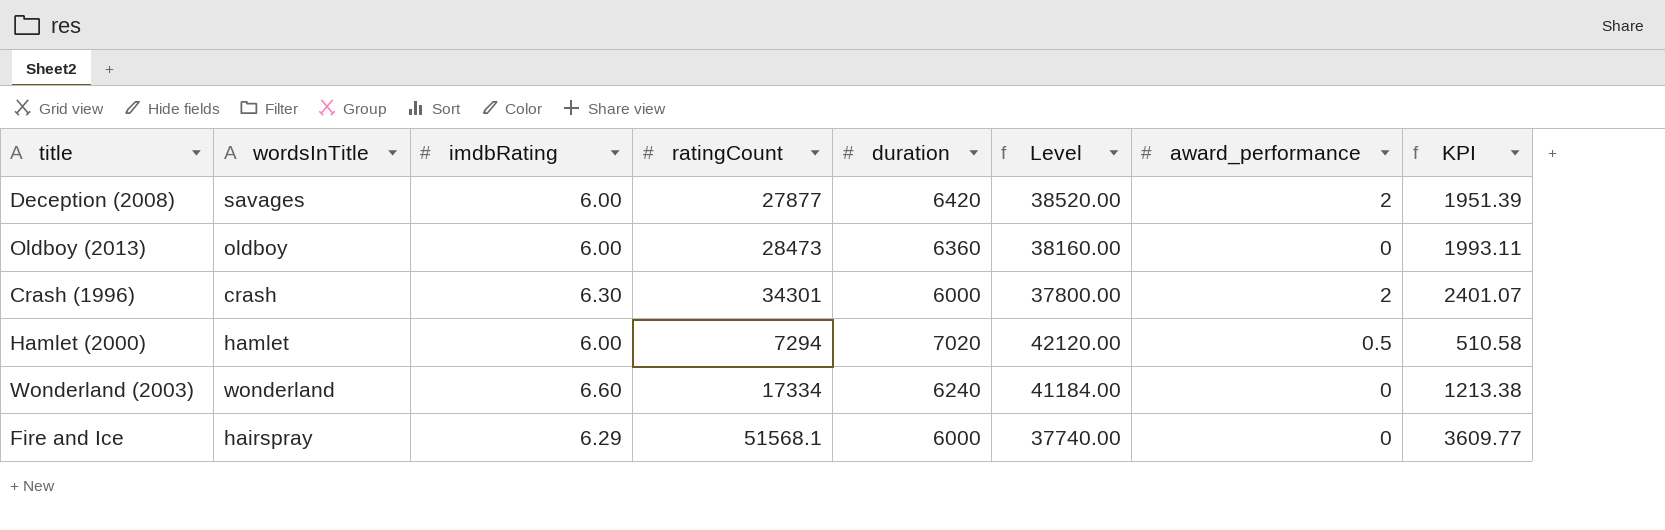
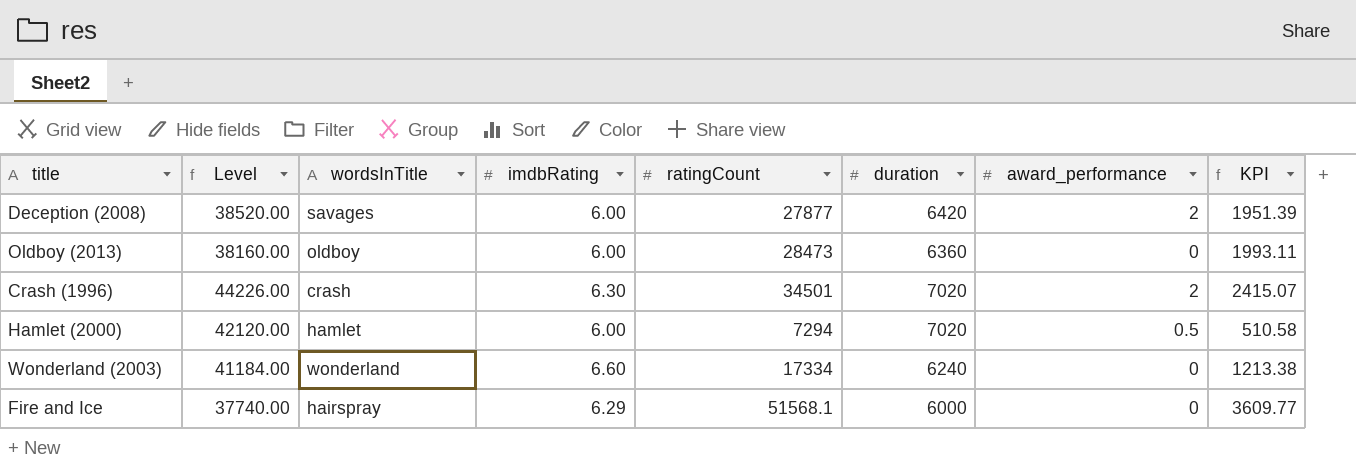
column Level | position: 6 -> 2
Crash (1996) | Level: 37800.00 -> 44226.00
Crash (1996) | ratingCount: 34301 -> 34501
Crash (1996) | duration: 6000 -> 7020
Crash (1996) | KPI: 2401.07 -> 2415.07

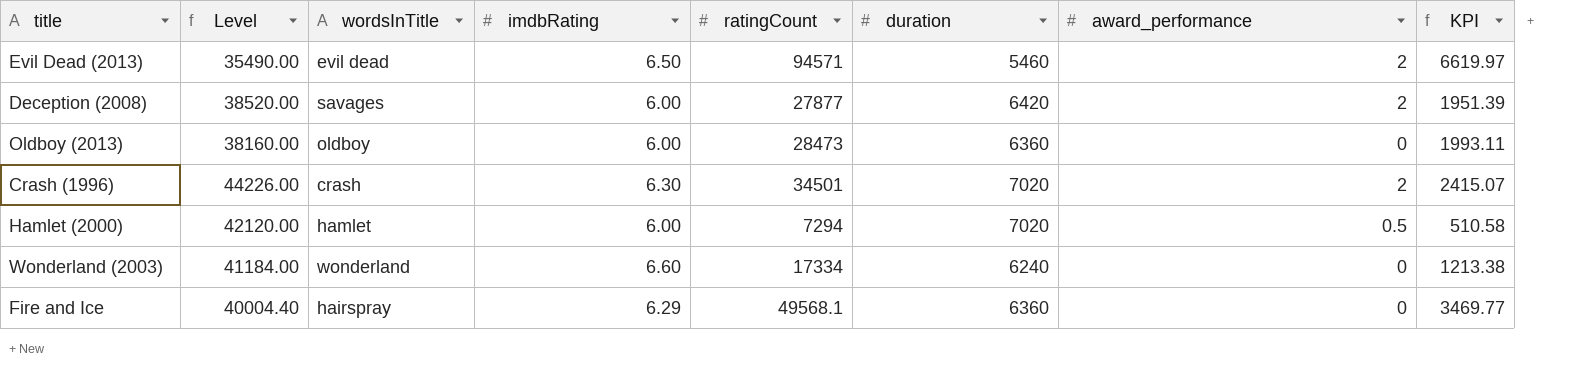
row Evil Dead (2013): none -> 35490.00 | evil dead | 6.50 | 94571 | 5460 | 2 | 6619.97
Fire and Ice | Level: 37740.00 -> 40004.40
Fire and Ice | ratingCount: 51568.1 -> 49568.1
Fire and Ice | duration: 6000 -> 6360
Fire and Ice | KPI: 3609.77 -> 3469.77

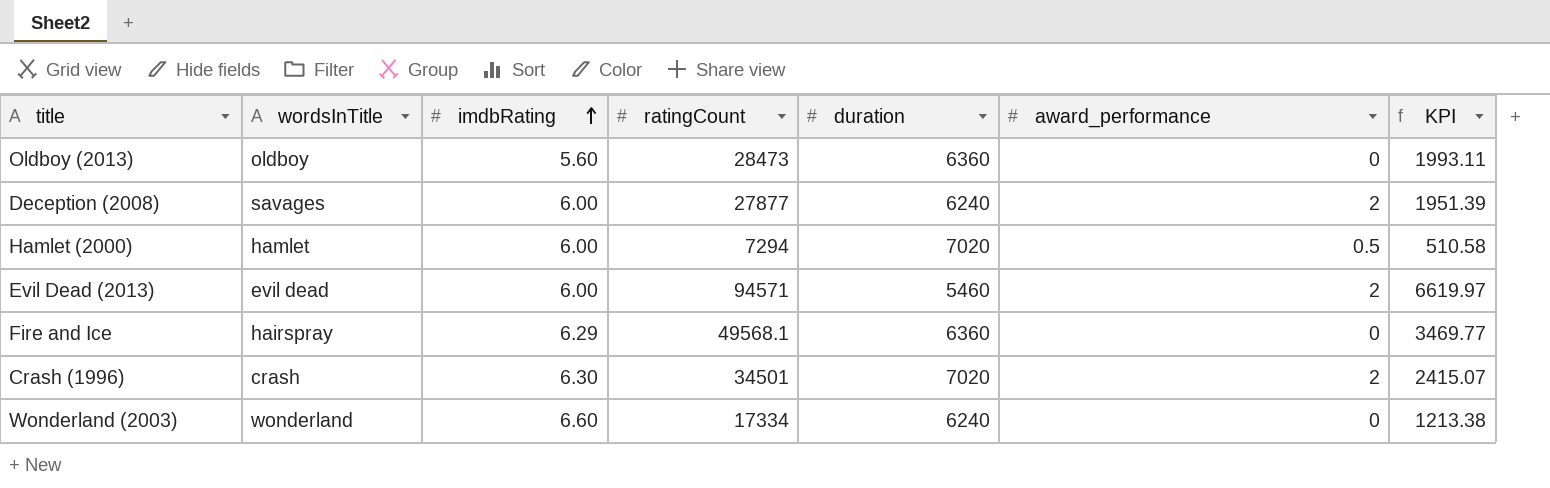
row order: none -> imdbRating ascending
column Level | formula: [imdbRating] * [duration] -> none
Oldboy (2013) | imdbRating: 6.00 -> 5.60
Deception (2008) | duration: 6420 -> 6240
Evil Dead (2013) | imdbRating: 6.50 -> 6.00

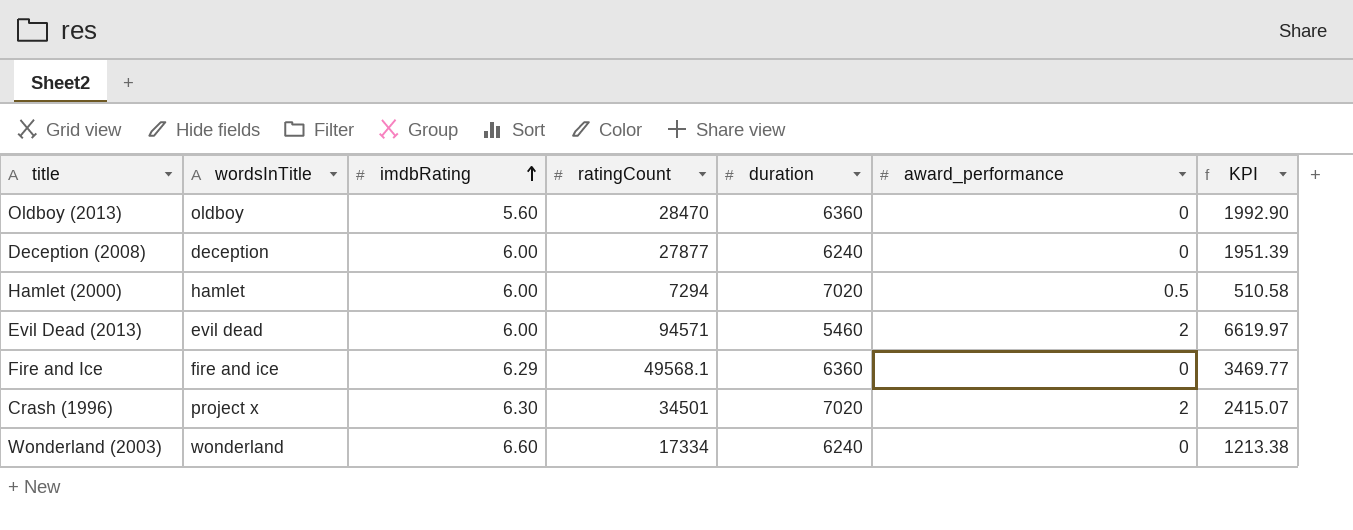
Oldboy (2013) | ratingCount: 28473 -> 28470
Oldboy (2013) | KPI: 1993.11 -> 1992.90
Deception (2008) | wordsInTitle: savages -> deception
Deception (2008) | award_performance: 2 -> 0
Fire and Ice | wordsInTitle: hairspray -> fire and ice
Crash (1996) | wordsInTitle: crash -> project x

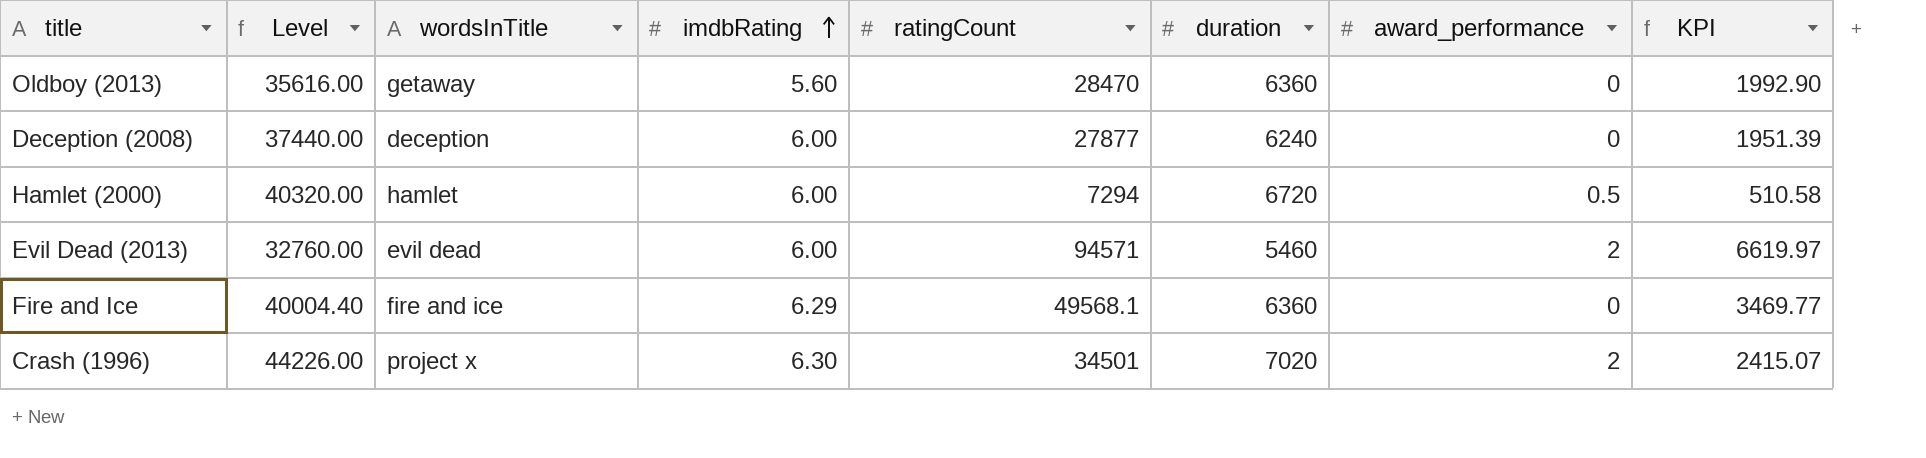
column Level | formula: none -> [imdbRating] * [duration]
row Wonderland (2003): wonderland | 6.60 | 17334 | 6240 | 0 | 1213.38 -> none
Oldboy (2013) | wordsInTitle: oldboy -> getaway
Hamlet (2000) | duration: 7020 -> 6720

